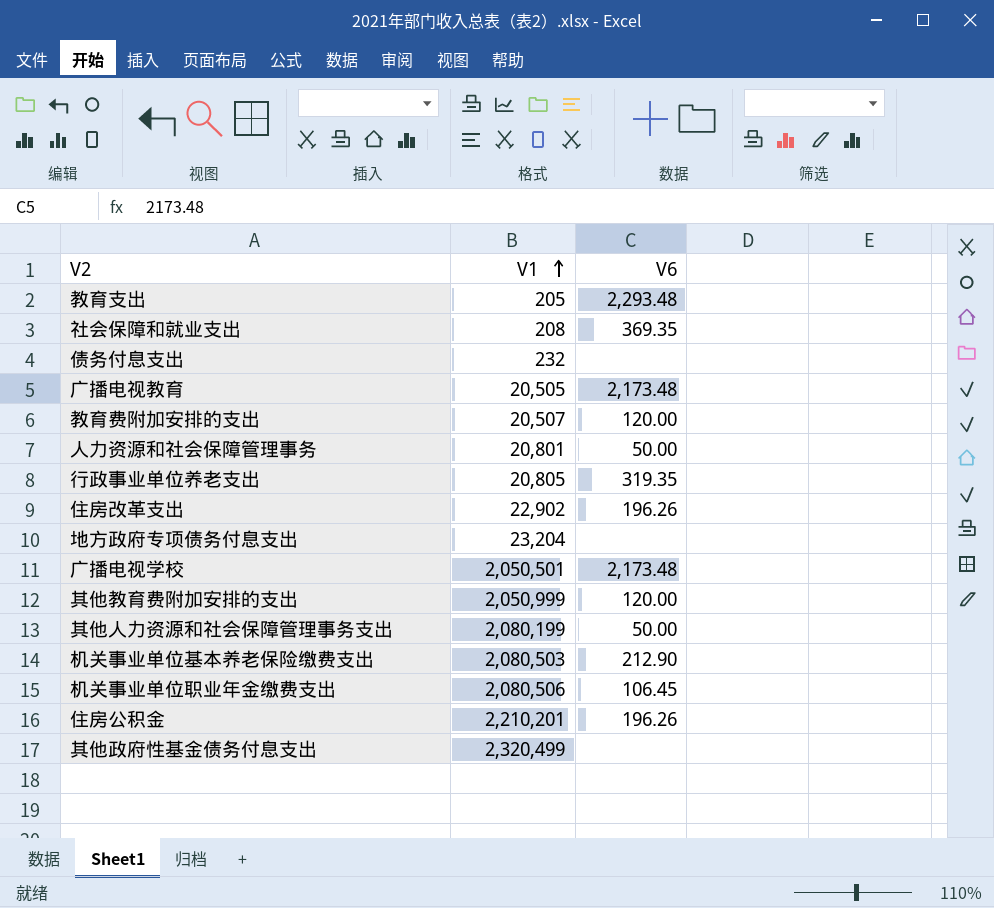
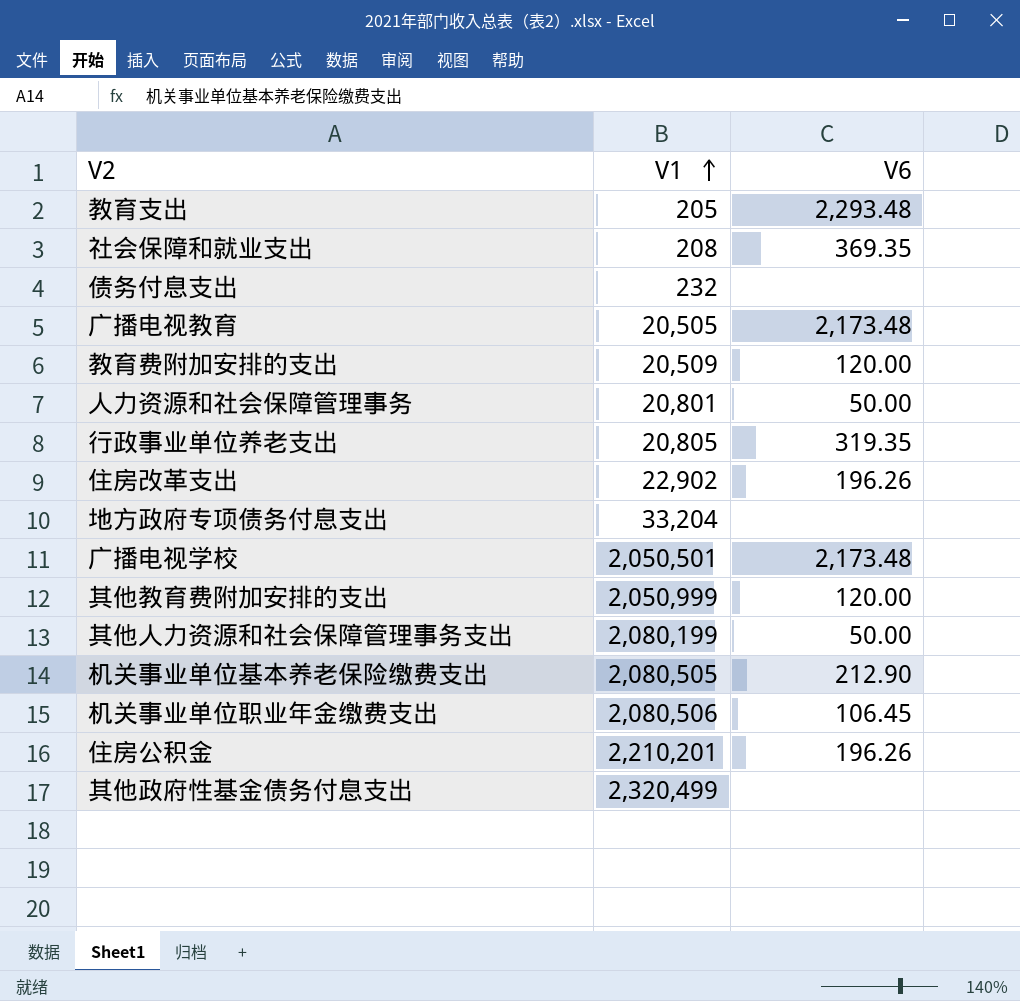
教育费附加安排的支出 | V1: 20,507 -> 20,509
地方政府专项债务付息支出 | V1: 23,204 -> 33,204
机关事业单位基本养老保险缴费支出 | V1: 2,080,503 -> 2,080,505

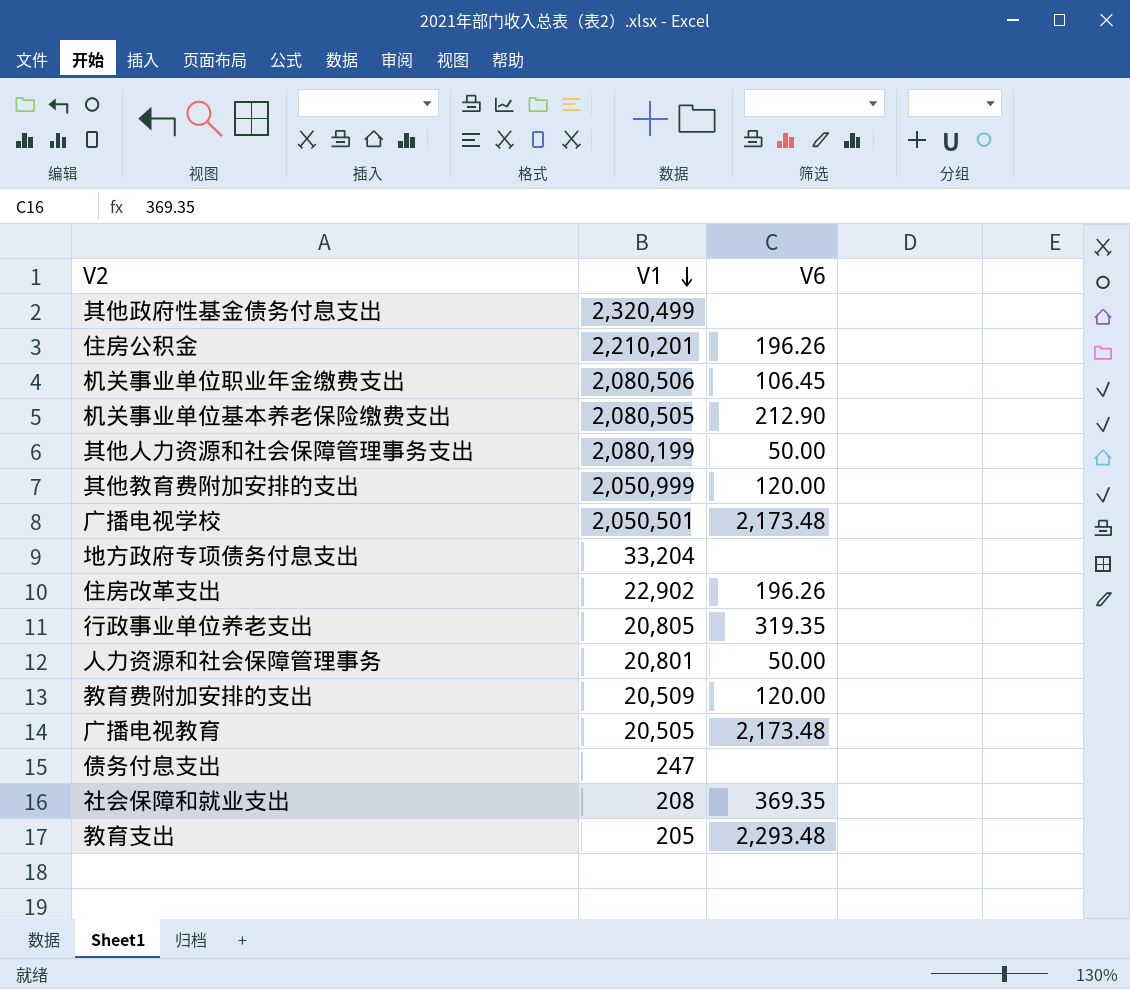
row order: V1 ascending -> V1 descending
债务付息支出 | V1: 232 -> 247

